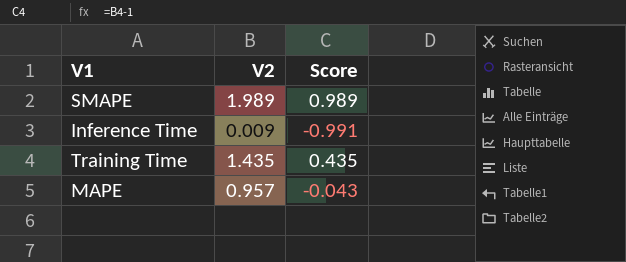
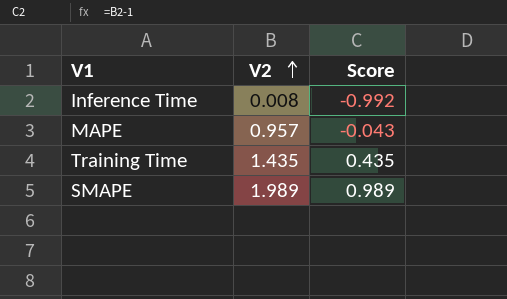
row order: none -> V2 ascending
Inference Time | V2: 0.009 -> 0.008
Inference Time | Score: -0.991 -> -0.992

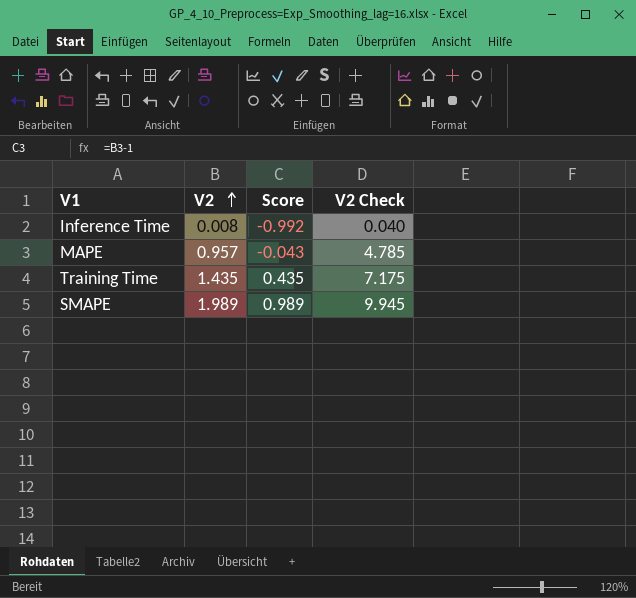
column V2 Check | formula: none -> [V2] * 5

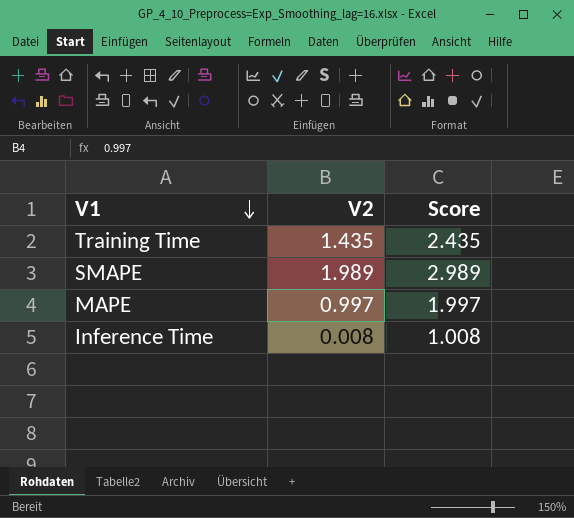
row order: V2 ascending -> V1 descending
column V2 Check | formula: [V2] * 5 -> none
column Score | formula: [V2] - 1 -> [V2] + 1
MAPE | V2: 0.957 -> 0.997

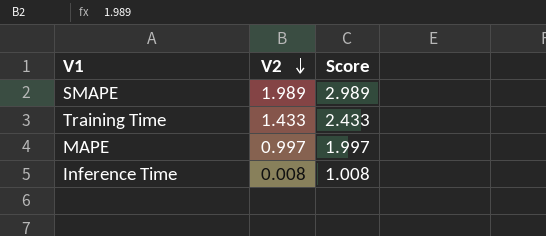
row order: V1 descending -> V2 descending
Training Time | V2: 1.435 -> 1.433
Training Time | Score: 2.435 -> 2.433

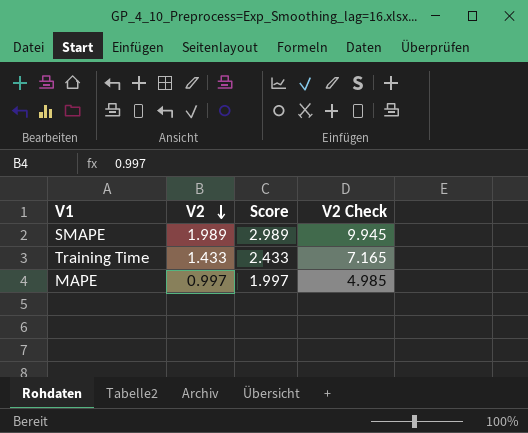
column V2 Check | formula: none -> [V2] * 5
row Inference Time: 0.008 | 1.008 -> none

